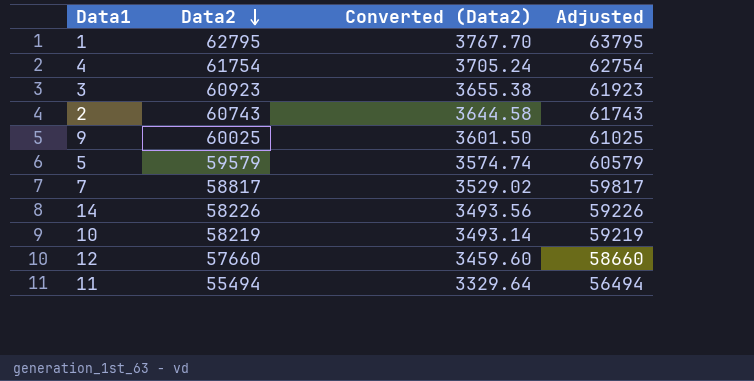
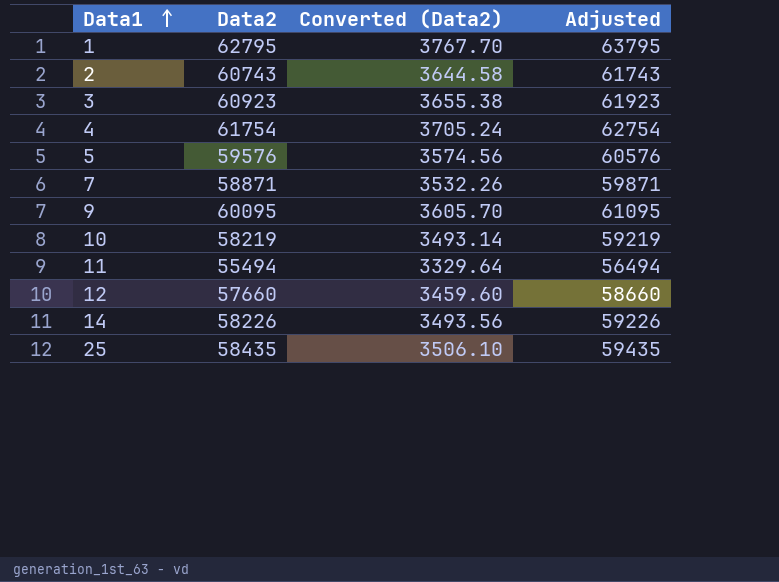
row order: Data2 descending -> Data1 ascending
5 | Data2: 59579 -> 59576
5 | Converted (Data2): 3574.74 -> 3574.56
5 | Adjusted: 60579 -> 60576
7 | Data2: 58817 -> 58871
7 | Converted (Data2): 3529.02 -> 3532.26
7 | Adjusted: 59817 -> 59871
9 | Data2: 60025 -> 60095
9 | Converted (Data2): 3601.50 -> 3605.70
9 | Adjusted: 61025 -> 61095
row 25: none -> 58435 | 3506.10 | 59435

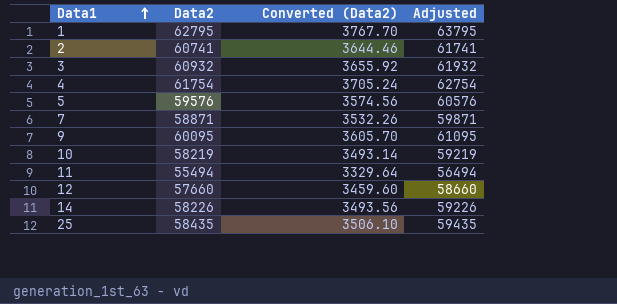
2 | Data2: 60743 -> 60741
2 | Converted (Data2): 3644.58 -> 3644.46
2 | Adjusted: 61743 -> 61741
3 | Data2: 60923 -> 60932
3 | Converted (Data2): 3655.38 -> 3655.92
3 | Adjusted: 61923 -> 61932

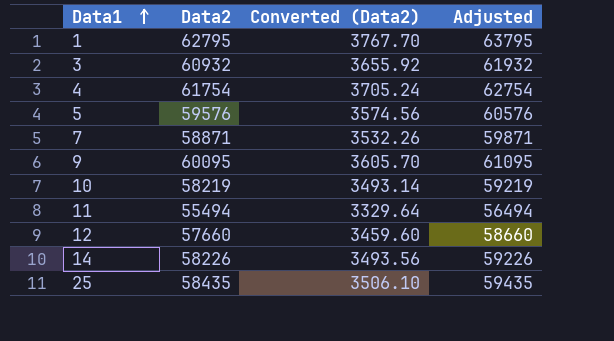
row 2: 60741 | 3644.46 | 61741 -> none

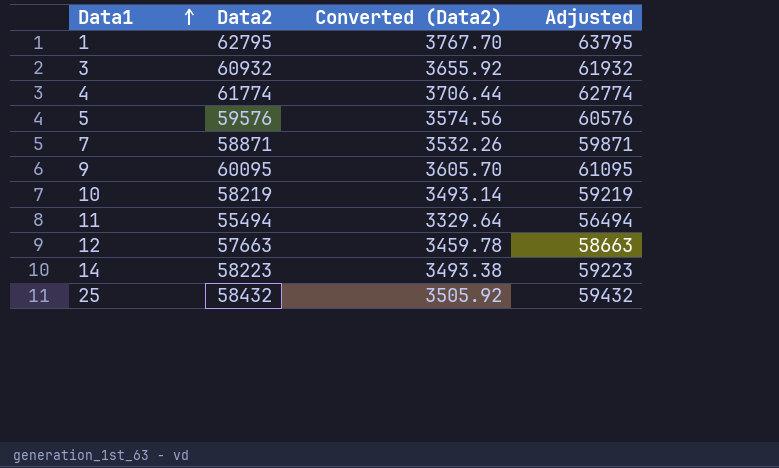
4 | Data2: 61754 -> 61774
4 | Converted (Data2): 3705.24 -> 3706.44
4 | Adjusted: 62754 -> 62774
12 | Data2: 57660 -> 57663
12 | Converted (Data2): 3459.60 -> 3459.78
12 | Adjusted: 58660 -> 58663
14 | Data2: 58226 -> 58223
14 | Converted (Data2): 3493.56 -> 3493.38
14 | Adjusted: 59226 -> 59223
25 | Data2: 58435 -> 58432
25 | Converted (Data2): 3506.10 -> 3505.92
25 | Adjusted: 59435 -> 59432

